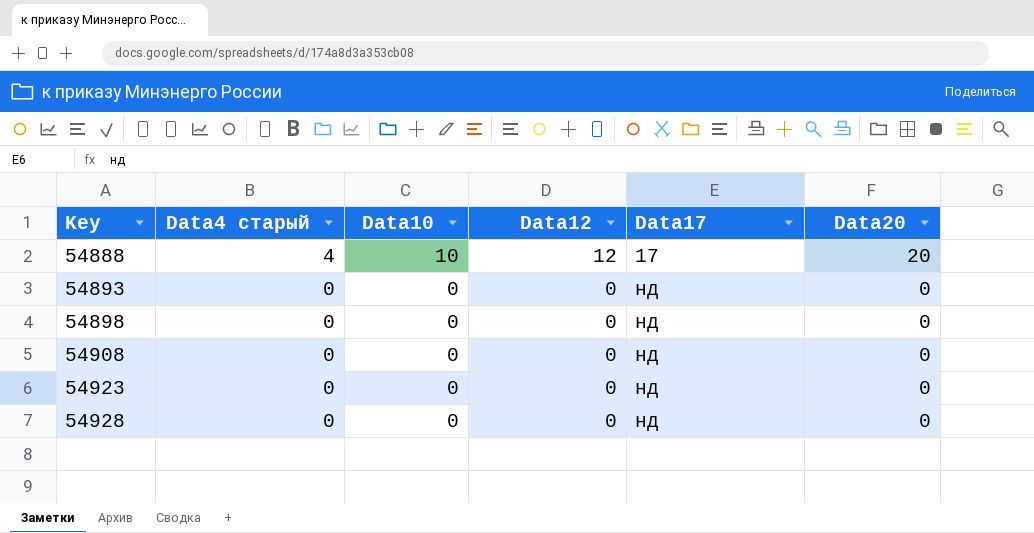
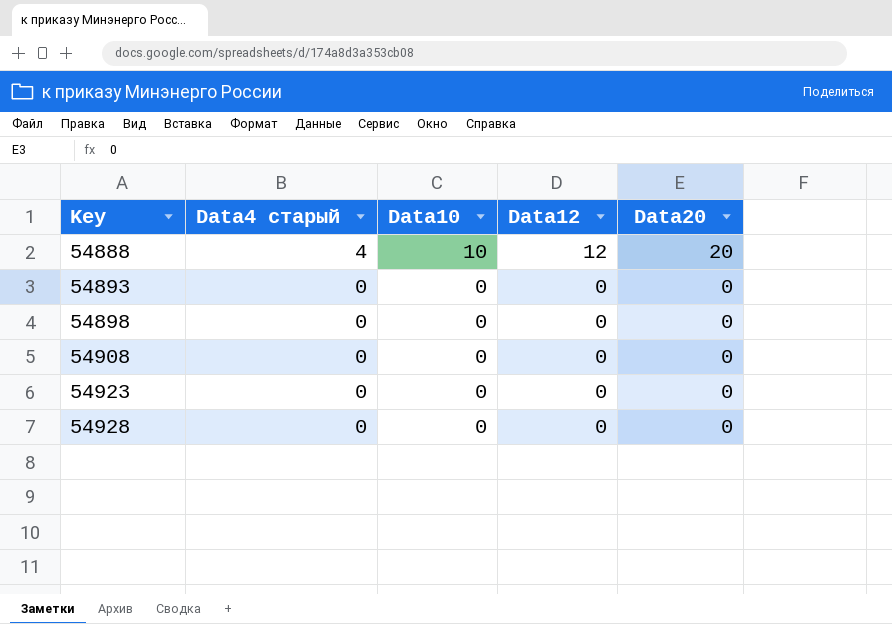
column Data17 | position: 5 -> none

